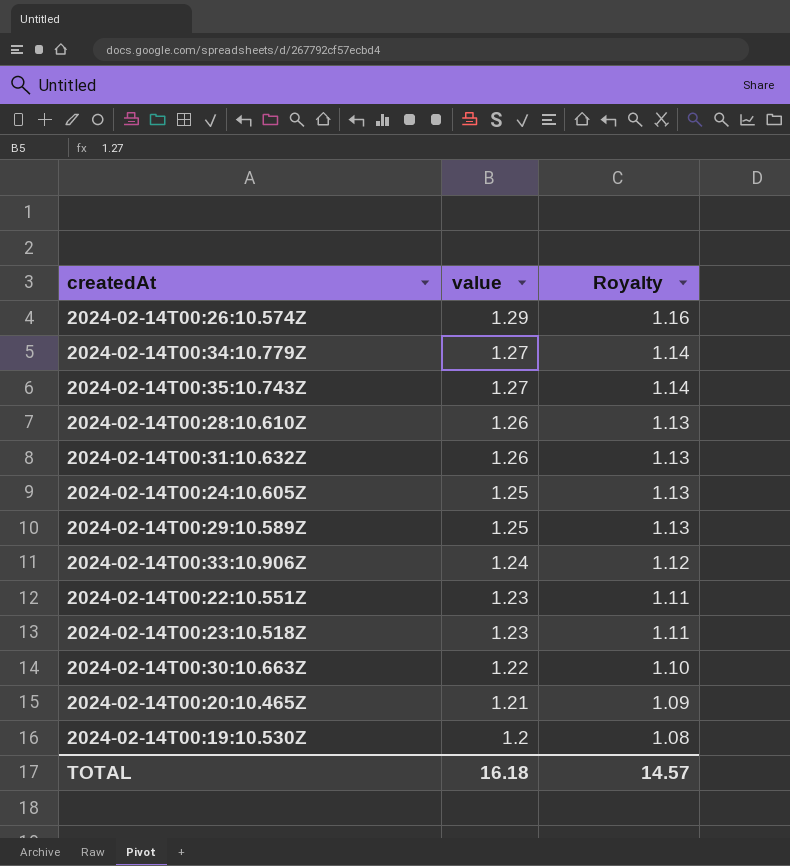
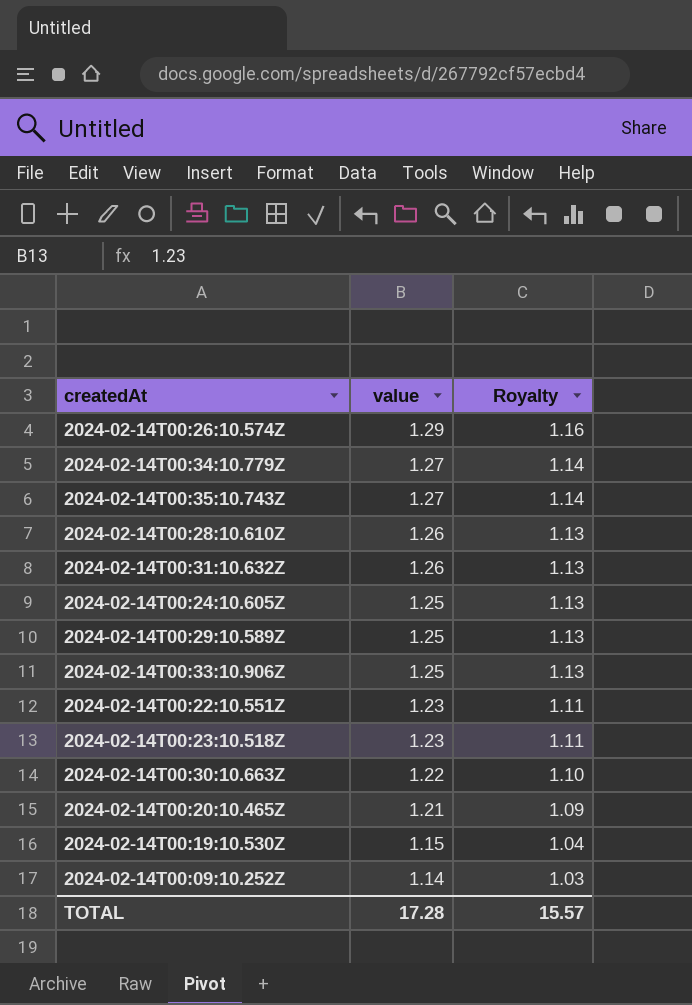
2024-02-14T00:33:10.906Z | value: 1.24 -> 1.25
2024-02-14T00:33:10.906Z | Royalty: 1.12 -> 1.13
2024-02-14T00:19:10.530Z | value: 1.2 -> 1.15
2024-02-14T00:19:10.530Z | Royalty: 1.08 -> 1.04
row 2024-02-14T00:09:10.252Z: none -> 1.14 | 1.03
TOTAL | value: 16.18 -> 17.28
TOTAL | Royalty: 14.57 -> 15.57

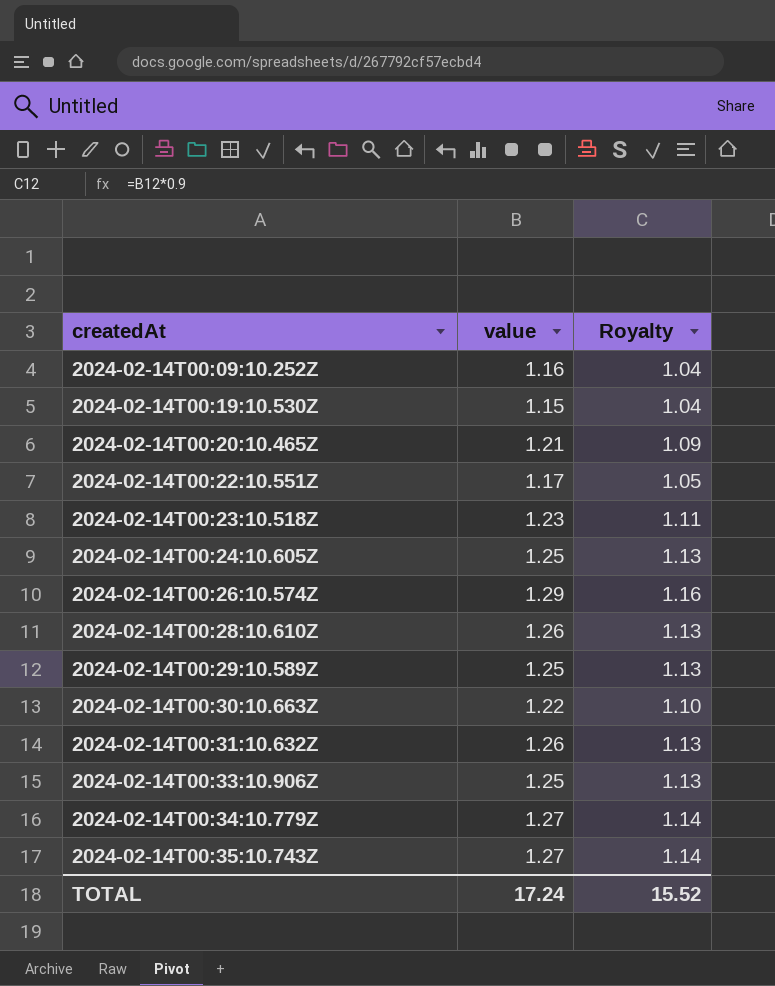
row order: value descending -> createdAt ascending
2024-02-14T00:09:10.252Z | value: 1.14 -> 1.16
2024-02-14T00:09:10.252Z | Royalty: 1.03 -> 1.04
2024-02-14T00:22:10.551Z | value: 1.23 -> 1.17
2024-02-14T00:22:10.551Z | Royalty: 1.11 -> 1.05
TOTAL | value: 17.28 -> 17.24
TOTAL | Royalty: 15.57 -> 15.52

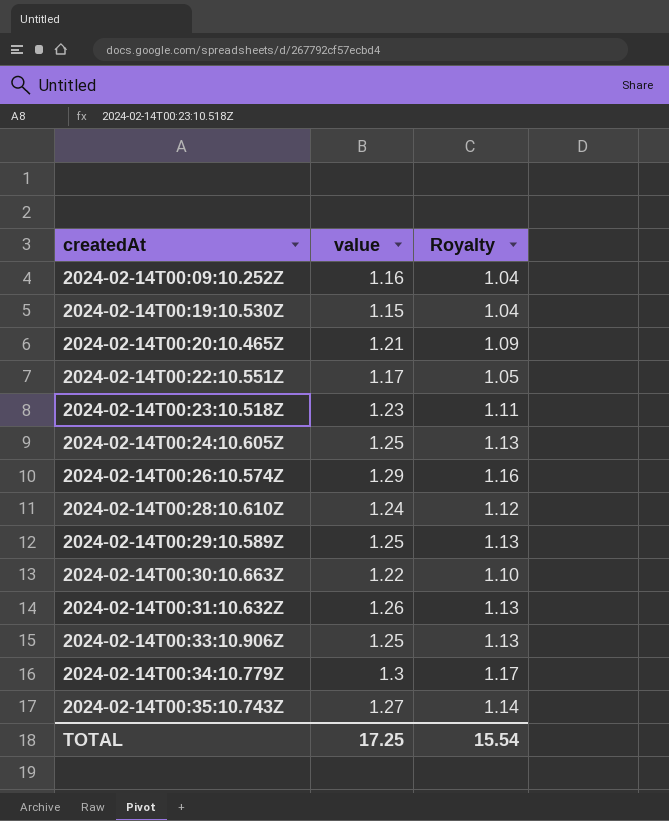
2024-02-14T00:28:10.610Z | value: 1.26 -> 1.24
2024-02-14T00:28:10.610Z | Royalty: 1.13 -> 1.12
2024-02-14T00:34:10.779Z | value: 1.27 -> 1.3
2024-02-14T00:34:10.779Z | Royalty: 1.14 -> 1.17
TOTAL | value: 17.24 -> 17.25
TOTAL | Royalty: 15.52 -> 15.54

